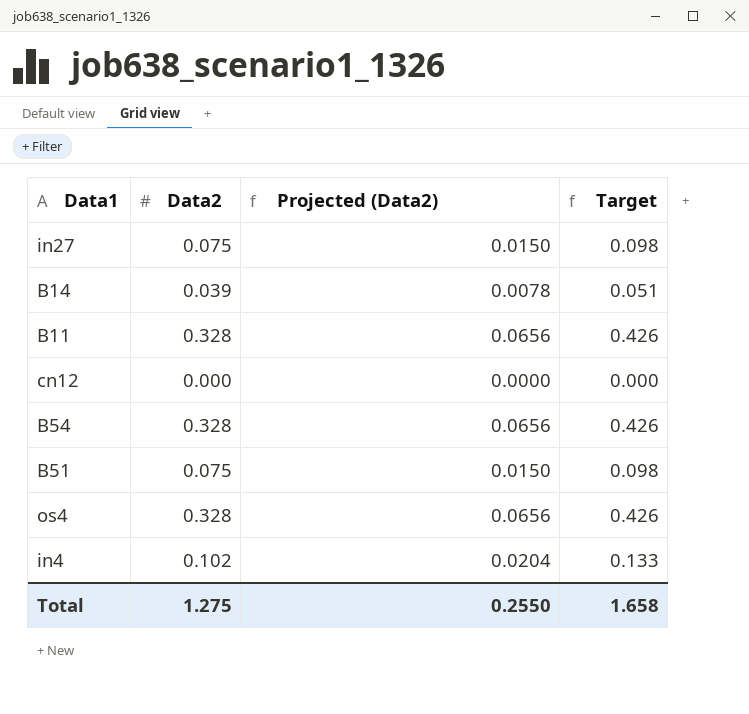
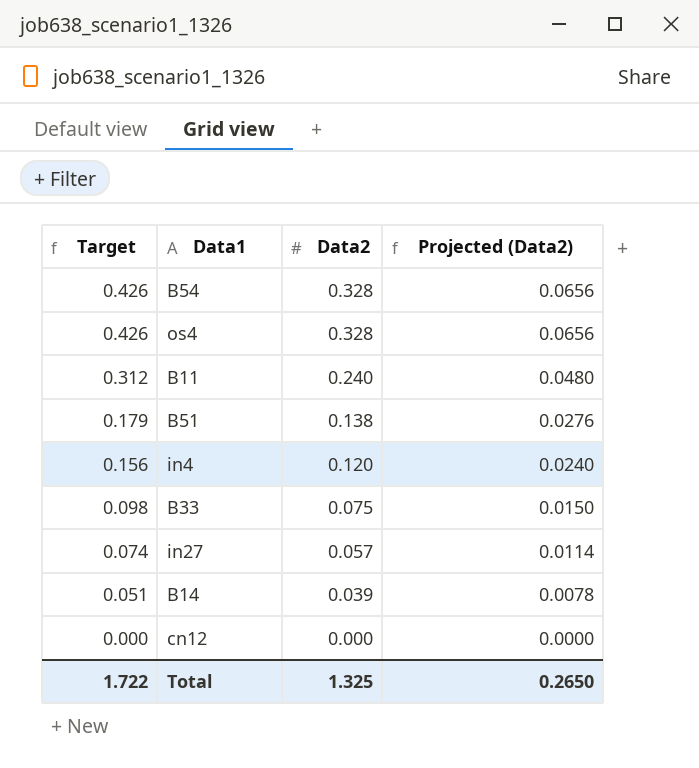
row order: none -> Target descending
column Target | position: 4 -> 1
B11 | Target: 0.426 -> 0.312
B11 | Data2: 0.328 -> 0.240
B11 | Projected (Data2): 0.0656 -> 0.0480
B51 | Target: 0.098 -> 0.179
B51 | Data2: 0.075 -> 0.138
B51 | Projected (Data2): 0.0150 -> 0.0276
in4 | Target: 0.133 -> 0.156
in4 | Data2: 0.102 -> 0.120
in4 | Projected (Data2): 0.0204 -> 0.0240
row B33: none -> 0.098 | 0.075 | 0.0150
in27 | Target: 0.098 -> 0.074
in27 | Data2: 0.075 -> 0.057
in27 | Projected (Data2): 0.0150 -> 0.0114
Total | Target: 1.658 -> 1.722
Total | Data2: 1.275 -> 1.325
Total | Projected (Data2): 0.2550 -> 0.2650

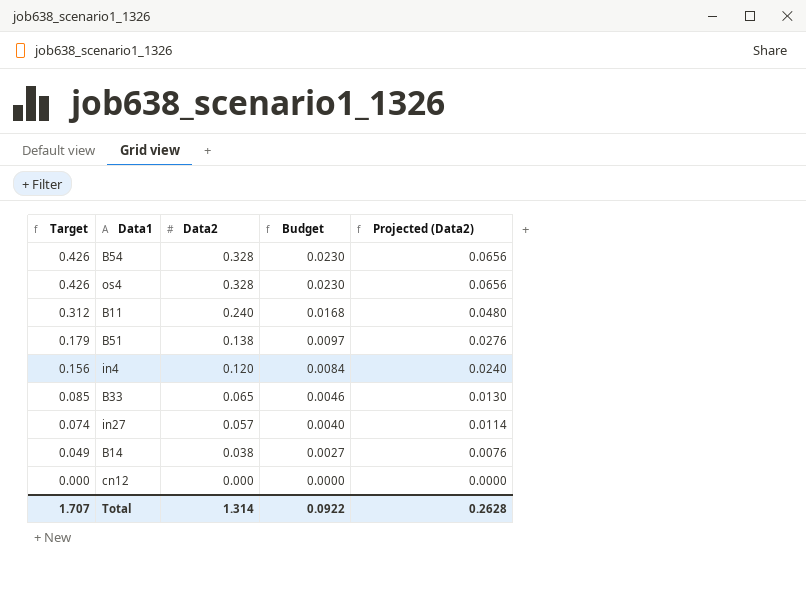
column Budget | formula: none -> [Data2] * 0.07
B33 | Target: 0.098 -> 0.085
B33 | Data2: 0.075 -> 0.065
B33 | Projected (Data2): 0.0150 -> 0.0130
B14 | Target: 0.051 -> 0.049
B14 | Data2: 0.039 -> 0.038
B14 | Projected (Data2): 0.0078 -> 0.0076
Total | Target: 1.722 -> 1.707
Total | Data2: 1.325 -> 1.314
Total | Projected (Data2): 0.2650 -> 0.2628

